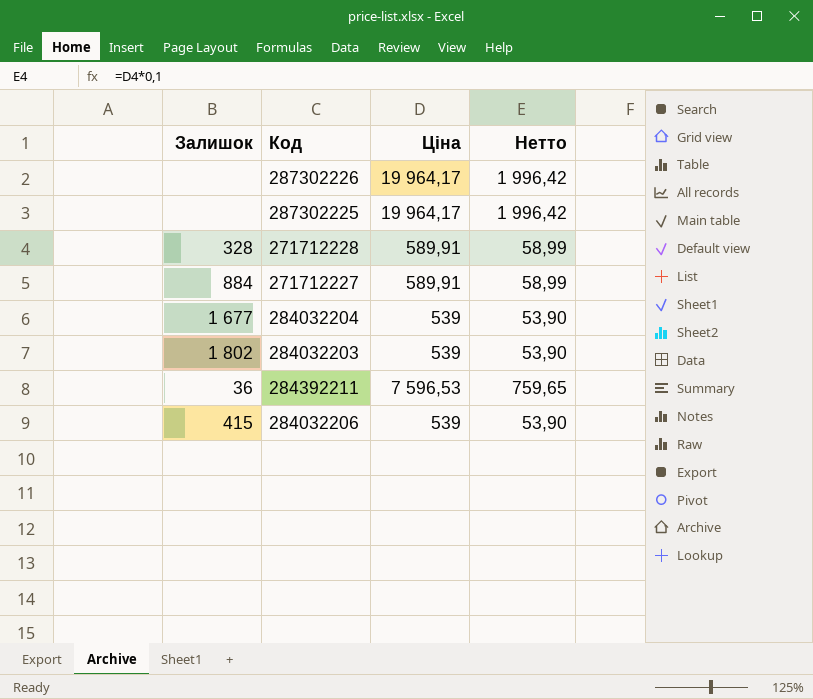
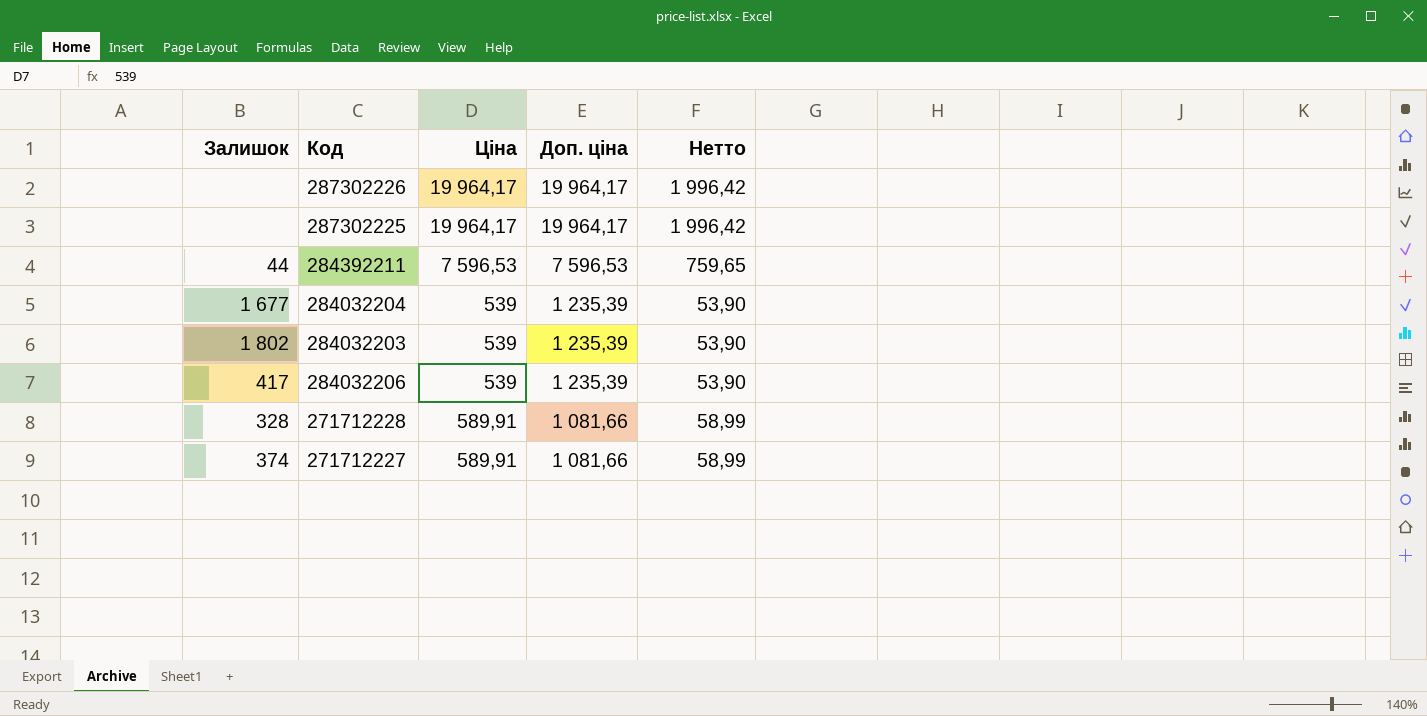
row order: none -> Доп. ціна descending
column Доп. ціна | position: none -> 4
284392211 | Залишок: 36 -> 44
284032206 | Залишок: 415 -> 417
271712227 | Залишок: 884 -> 374

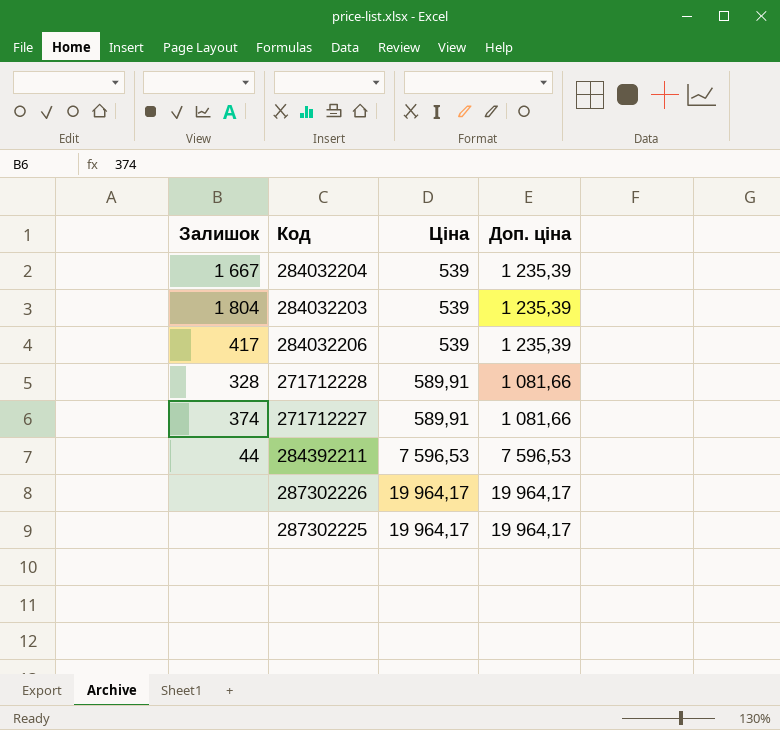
row order: Доп. ціна descending -> Ціна ascending
column Нетто | formula: [Ціна] * 0,1 -> none
284032204 | Залишок: 1 677 -> 1 667
284032203 | Залишок: 1 802 -> 1 804

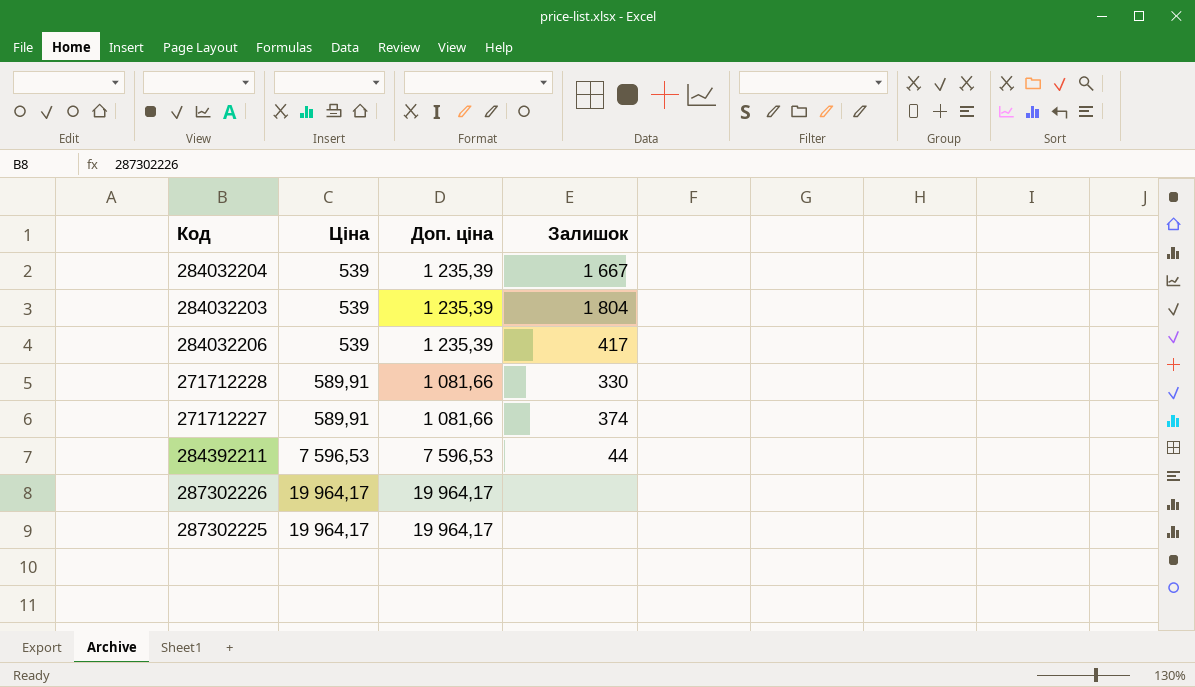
column Залишок | position: 1 -> 4
271712228 | Залишок: 328 -> 330

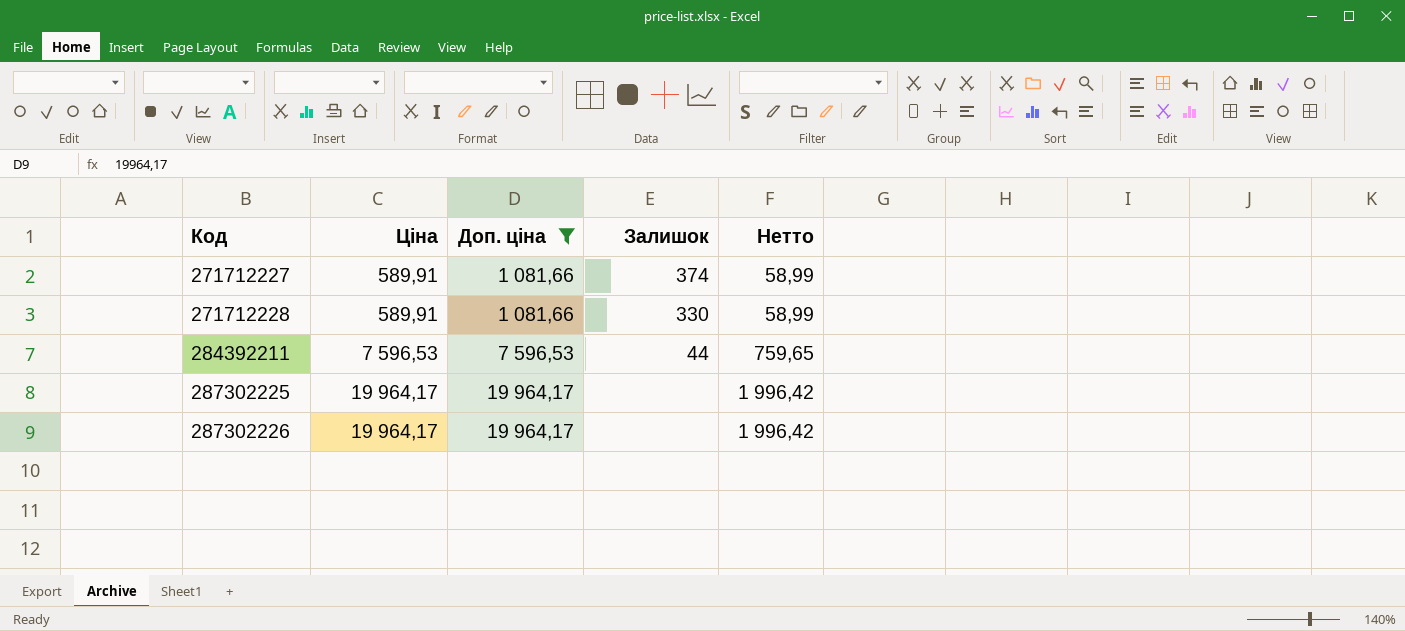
filter: none -> Доп. ціна != 1 235,39
row order: Ціна ascending -> Код ascending
column Нетто | formula: none -> [Ціна] * 0,1

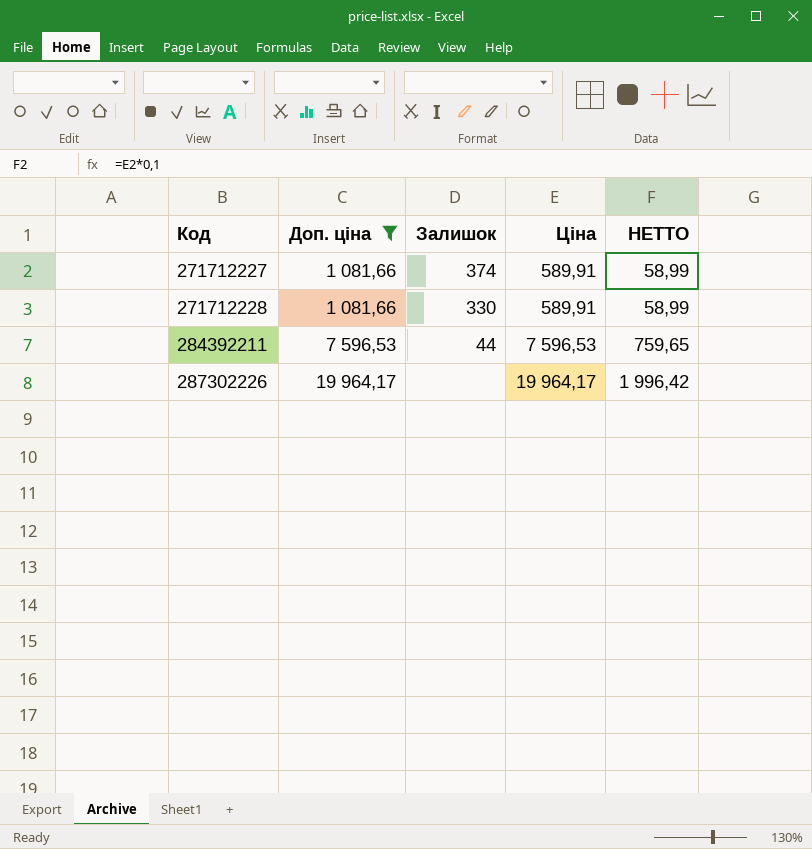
column Ціна | position: 2 -> 4
column name: Нетто -> НЕТТО
row 287302225: 19 964,17 | 19 964,17 | none | 1 996,42 -> none

